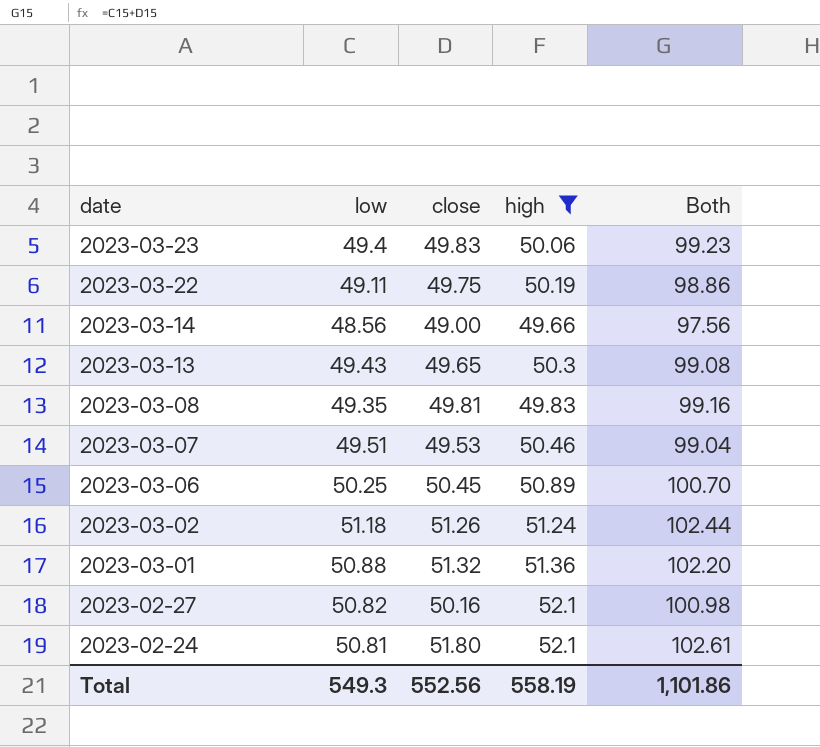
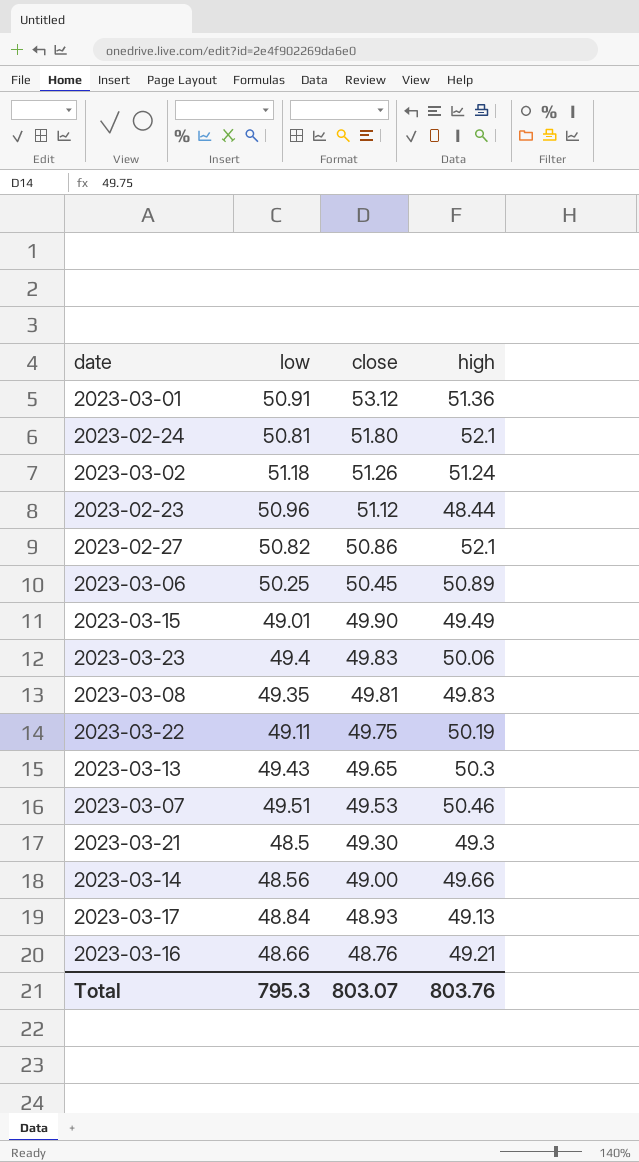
filter: high >= 49.66 -> none
row order: date descending -> close descending
column Both | formula: [low] + [close] -> none
2023-03-01 | low: 50.88 -> 50.91
2023-03-01 | close: 51.32 -> 53.12
2023-02-27 | close: 50.16 -> 50.86
Total | low: 549.3 -> 795.3
Total | close: 552.56 -> 803.07
Total | high: 558.19 -> 803.76

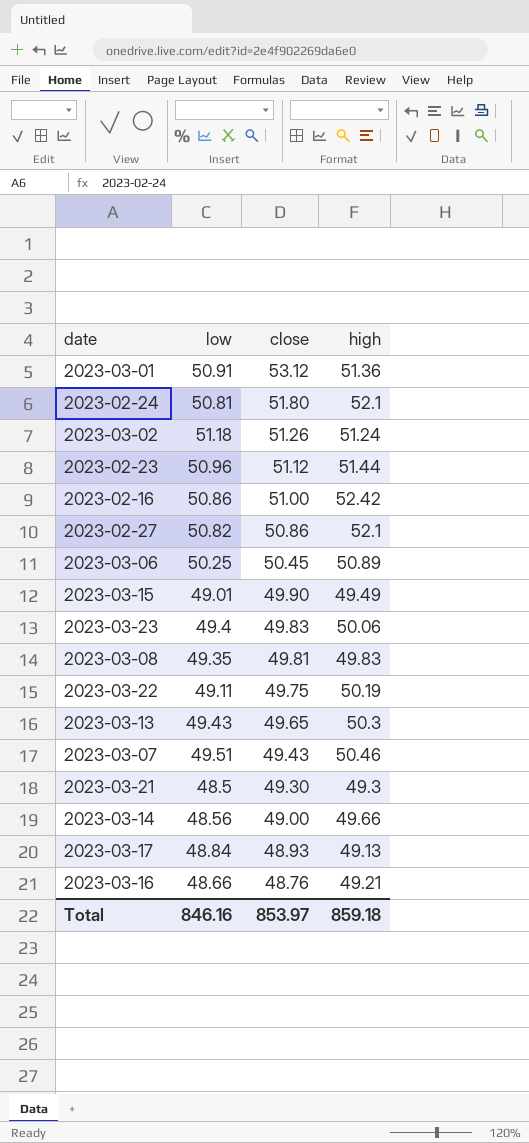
2023-02-23 | high: 48.44 -> 51.44
row 2023-02-16: none -> 50.86 | 51.00 | 52.42
2023-03-07 | close: 49.53 -> 49.43
Total | low: 795.3 -> 846.16
Total | close: 803.07 -> 853.97
Total | high: 803.76 -> 859.18

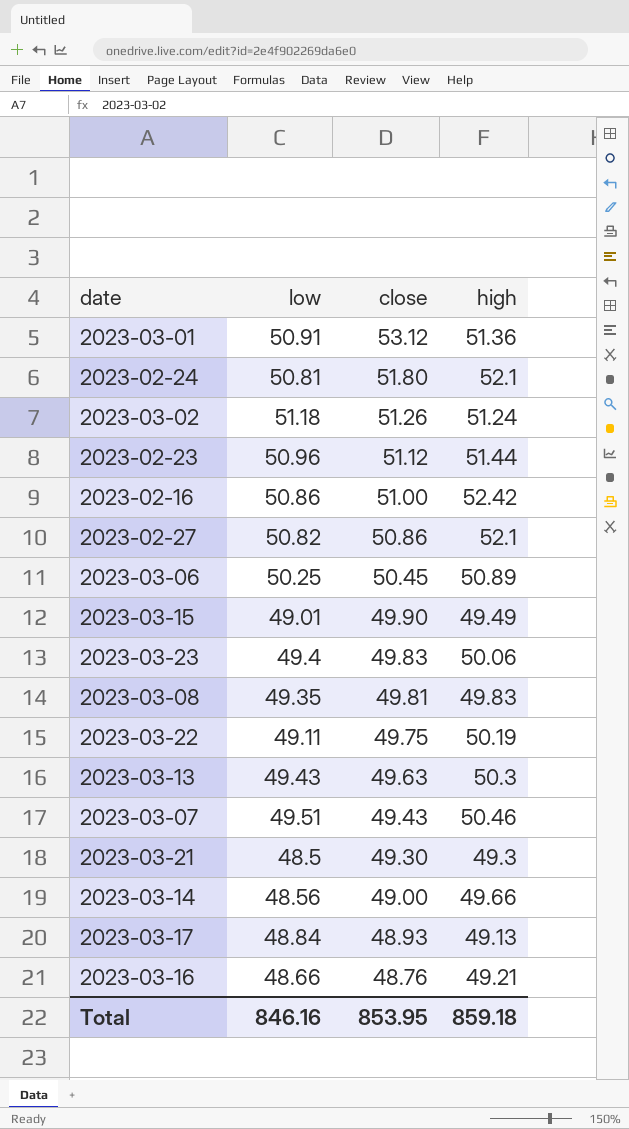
2023-03-13 | close: 49.65 -> 49.63
Total | close: 853.97 -> 853.95

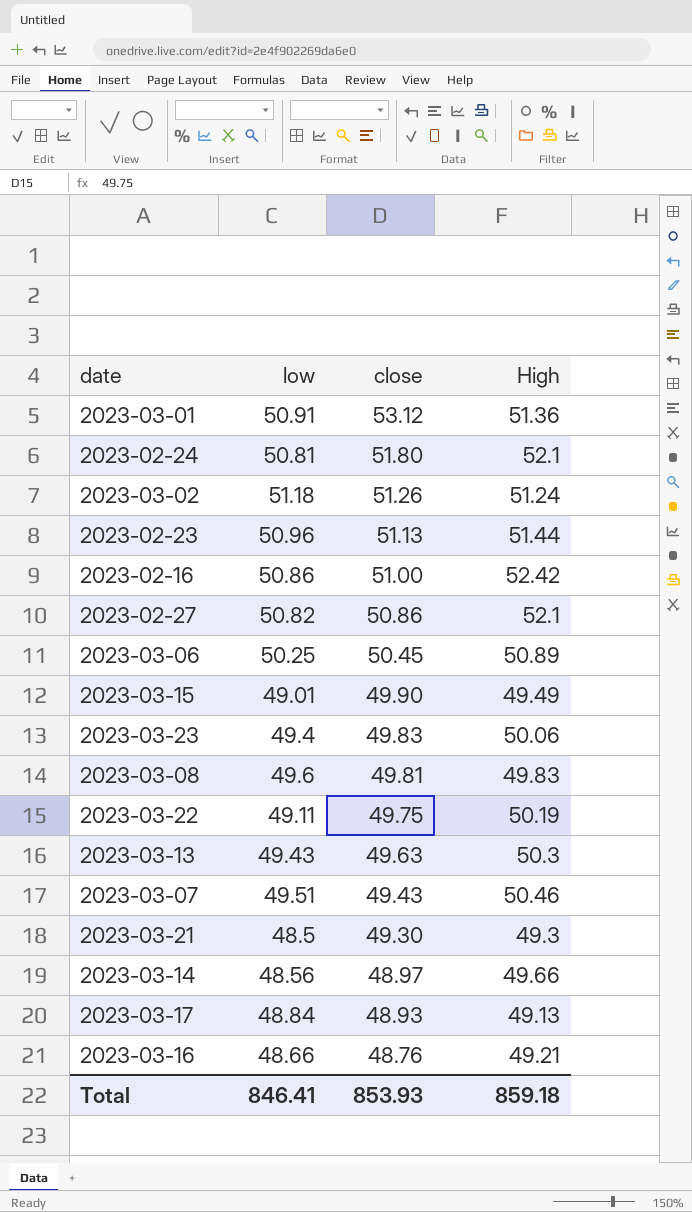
column name: high -> High
2023-02-23 | close: 51.12 -> 51.13
2023-03-08 | low: 49.35 -> 49.6
2023-03-14 | close: 49.00 -> 48.97
Total | low: 846.16 -> 846.41
Total | close: 853.95 -> 853.93

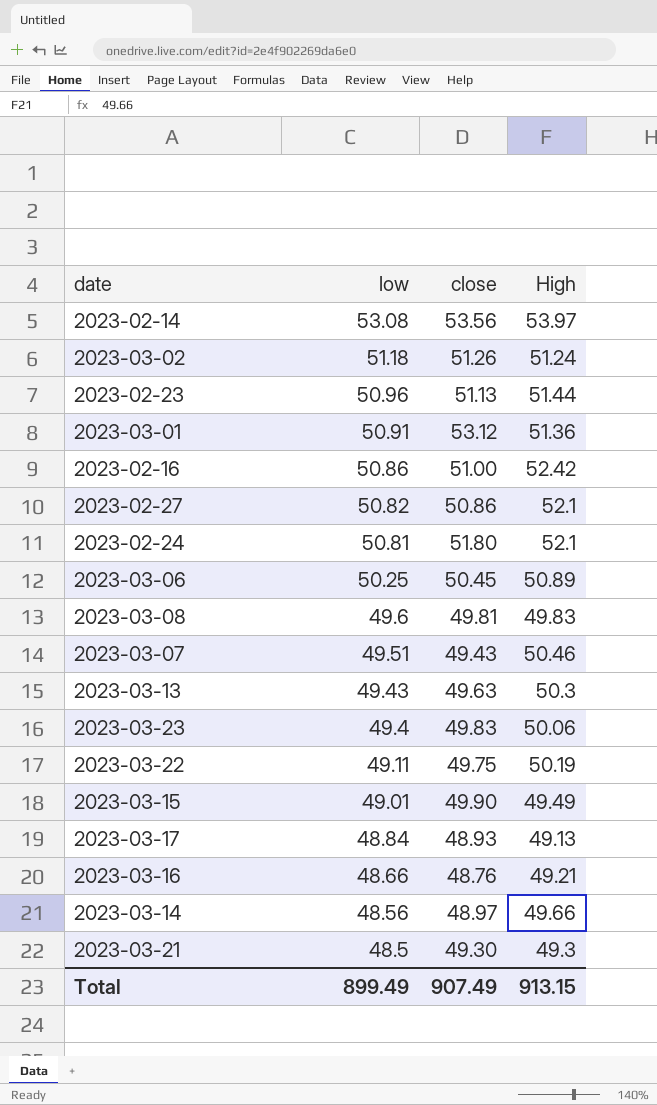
row order: close descending -> low descending
row 2023-02-14: none -> 53.08 | 53.56 | 53.97
Total | low: 846.41 -> 899.49
Total | close: 853.93 -> 907.49
Total | High: 859.18 -> 913.15

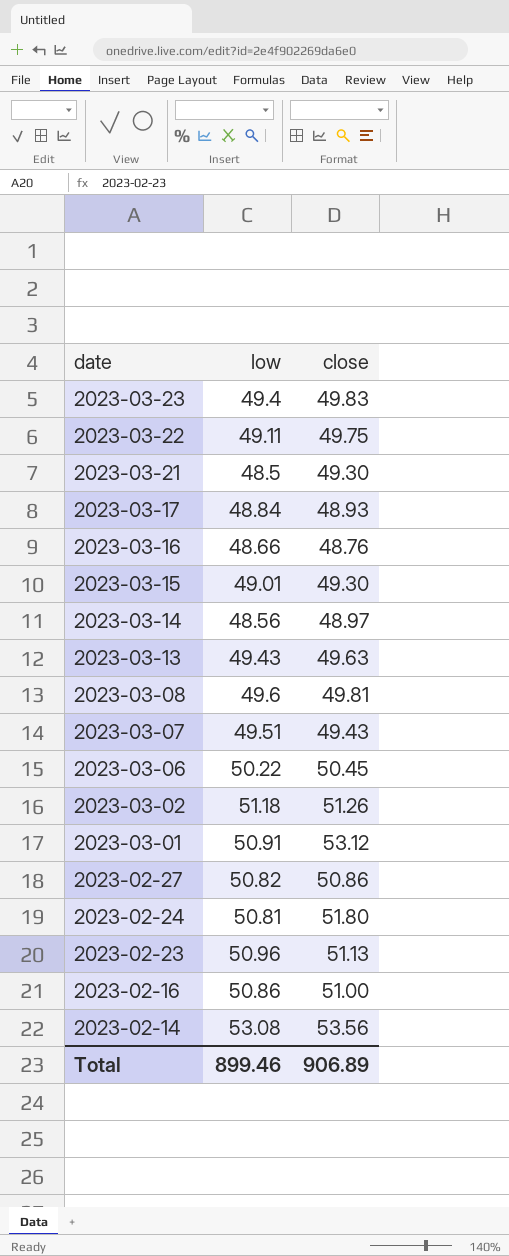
row order: low descending -> date descending
column High | position: 4 -> none
2023-03-15 | close: 49.90 -> 49.30
2023-03-06 | low: 50.25 -> 50.22
Total | low: 899.49 -> 899.46
Total | close: 907.49 -> 906.89

